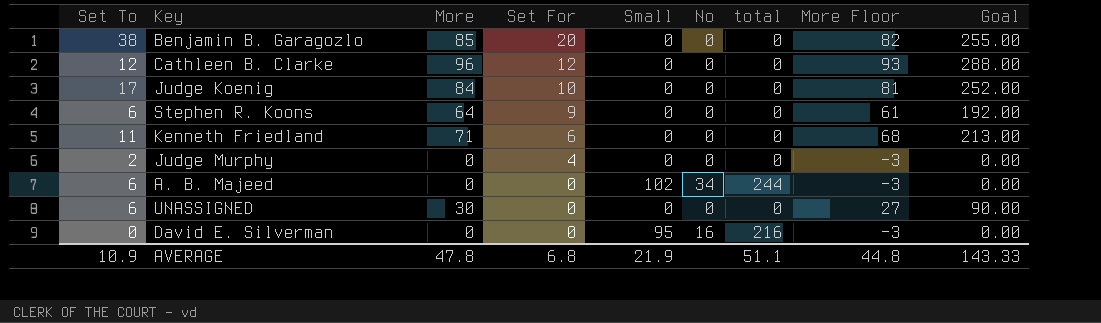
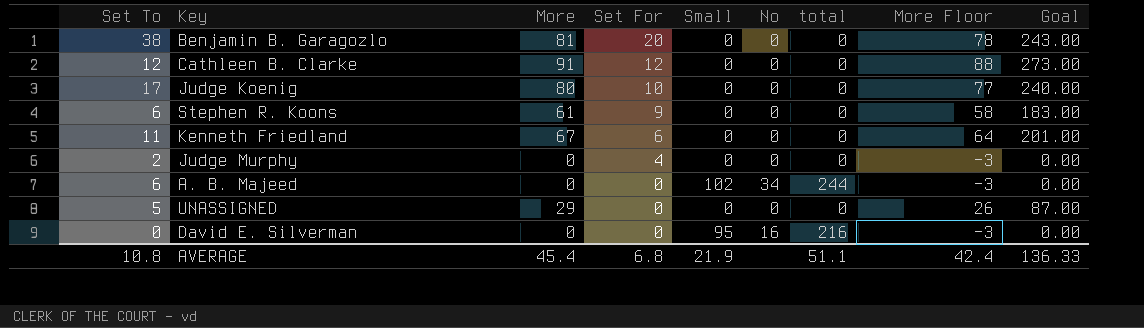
Benjamin B. Garagozlo | More: 85 -> 81
Benjamin B. Garagozlo | More Floor: 82 -> 78
Benjamin B. Garagozlo | Goal: 255.00 -> 243.00
Cathleen B. Clarke | More: 96 -> 91
Cathleen B. Clarke | More Floor: 93 -> 88
Cathleen B. Clarke | Goal: 288.00 -> 273.00
Judge Koenig | More: 84 -> 80
Judge Koenig | More Floor: 81 -> 77
Judge Koenig | Goal: 252.00 -> 240.00
Stephen R. Koons | More: 64 -> 61
Stephen R. Koons | More Floor: 61 -> 58
Stephen R. Koons | Goal: 192.00 -> 183.00
Kenneth Friedland | More: 71 -> 67
Kenneth Friedland | More Floor: 68 -> 64
Kenneth Friedland | Goal: 213.00 -> 201.00
UNASSIGNED | Set To: 6 -> 5
UNASSIGNED | More: 30 -> 29
UNASSIGNED | More Floor: 27 -> 26
UNASSIGNED | Goal: 90.00 -> 87.00
AVERAGE | Set To: 10.9 -> 10.8
AVERAGE | More: 47.8 -> 45.4
AVERAGE | More Floor: 44.8 -> 42.4
AVERAGE | Goal: 143.33 -> 136.33

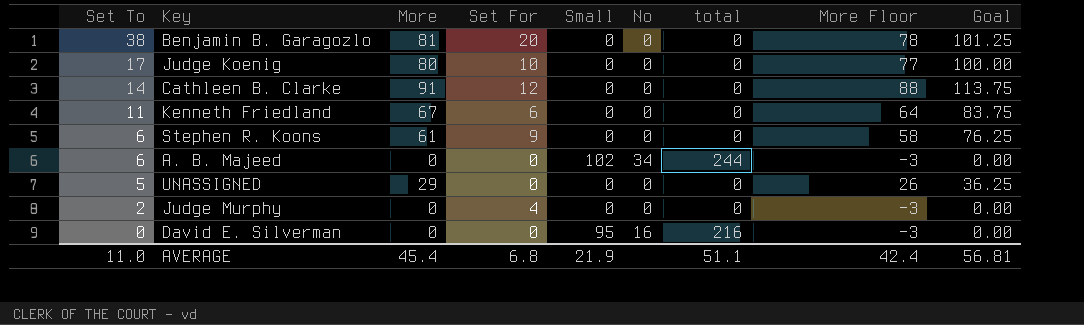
row order: Set For descending -> Set To descending
column Goal | formula: [More] * 3 -> [More] * 1.25
Cathleen B. Clarke | Set To: 12 -> 14
AVERAGE | Set To: 10.8 -> 11.0
AVERAGE | Goal: 136.33 -> 56.81

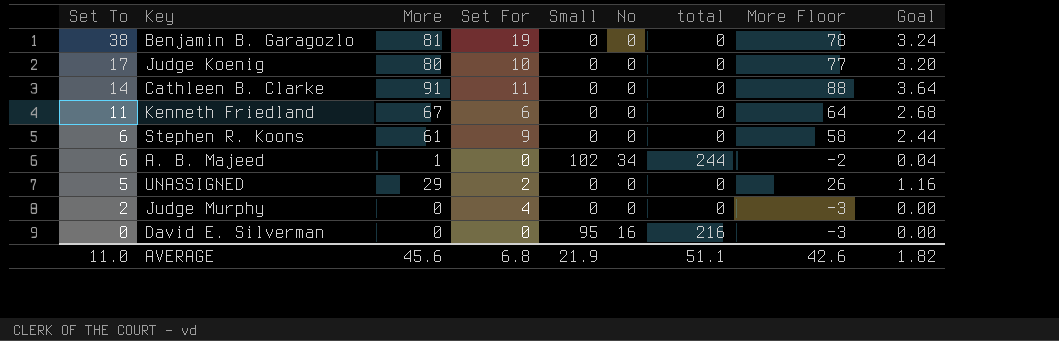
column Goal | formula: [More] * 1.25 -> [More] * 0.04
Benjamin B. Garagozlo | Set For: 20 -> 19
Cathleen B. Clarke | Set For: 12 -> 11
A. B. Majeed | More: 0 -> 1
A. B. Majeed | More Floor: -3 -> -2
UNASSIGNED | Set For: 0 -> 2
AVERAGE | More: 45.4 -> 45.6
AVERAGE | More Floor: 42.4 -> 42.6
AVERAGE | Goal: 56.81 -> 1.82

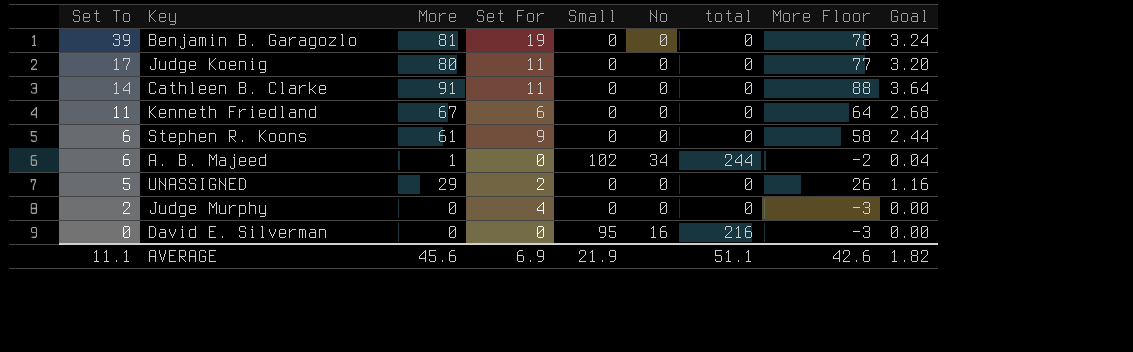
Benjamin B. Garagozlo | Set To: 38 -> 39
Judge Koenig | Set For: 10 -> 11
AVERAGE | Set To: 11.0 -> 11.1
AVERAGE | Set For: 6.8 -> 6.9

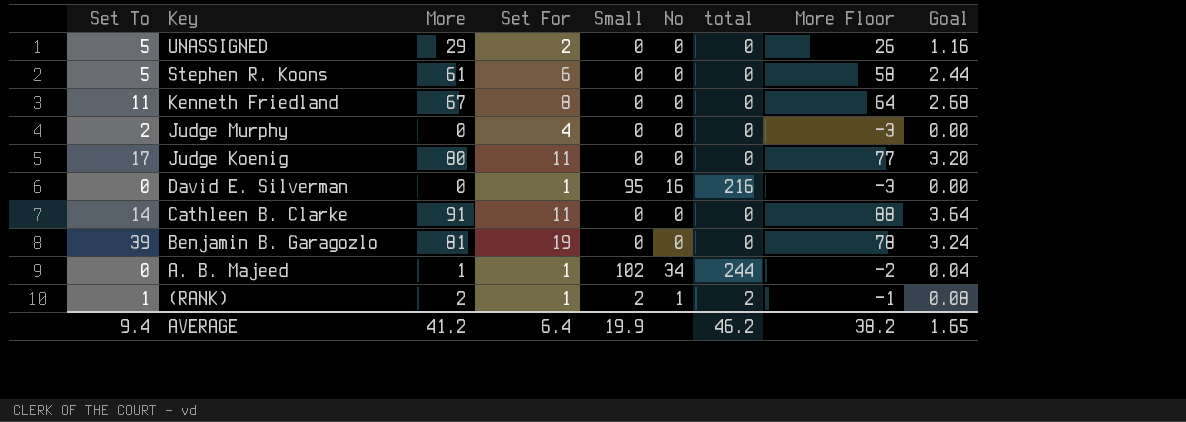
row order: Set To descending -> Key descending
Stephen R. Koons | Set To: 6 -> 5
Stephen R. Koons | Set For: 9 -> 6
Kenneth Friedland | Set For: 6 -> 8
David E. Silverman | Set For: 0 -> 1
A. B. Majeed | Set To: 6 -> 0
A. B. Majeed | Set For: 0 -> 1
row (RANK): none -> 1 | 2 | 1 | 2 | 1 | 2 | -1 | 0.08
AVERAGE | Set To: 11.1 -> 9.4
AVERAGE | More: 45.6 -> 41.2
AVERAGE | Set For: 6.9 -> 6.4
AVERAGE | Small: 21.9 -> 19.9
AVERAGE | total: 51.1 -> 46.2
AVERAGE | More Floor: 42.6 -> 38.2
AVERAGE | Goal: 1.82 -> 1.65

